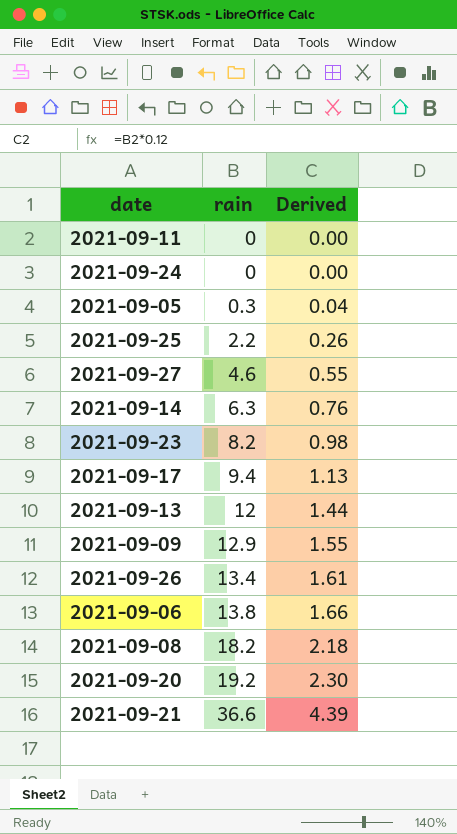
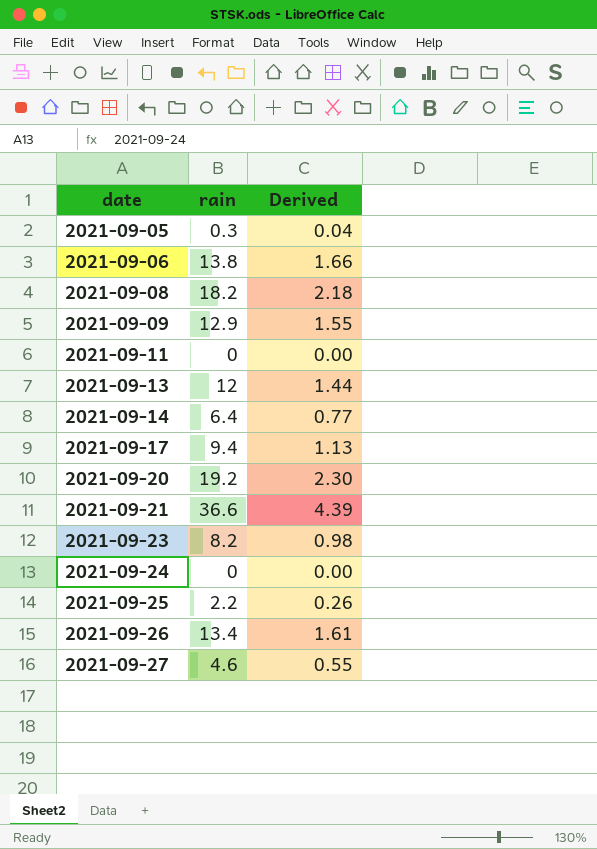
row order: rain ascending -> date ascending
2021-09-14 | rain: 6.3 -> 6.4
2021-09-14 | Derived: 0.76 -> 0.77

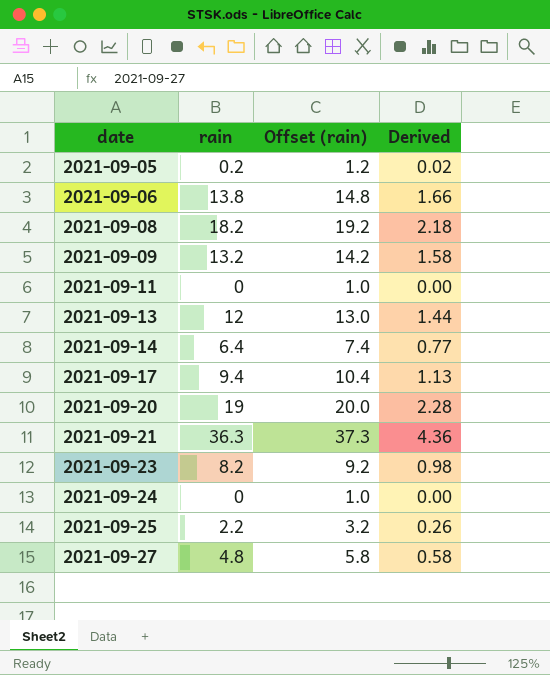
column Offset (rain) | formula: none -> [rain] + 1
row 2021-09-26: 13.4 | 1.61 -> none
2021-09-05 | rain: 0.3 -> 0.2
2021-09-05 | Derived: 0.04 -> 0.02
2021-09-09 | rain: 12.9 -> 13.2
2021-09-09 | Derived: 1.55 -> 1.58
2021-09-20 | rain: 19.2 -> 19
2021-09-20 | Derived: 2.30 -> 2.28
2021-09-21 | rain: 36.6 -> 36.3
2021-09-21 | Derived: 4.39 -> 4.36
2021-09-27 | rain: 4.6 -> 4.8
2021-09-27 | Derived: 0.55 -> 0.58

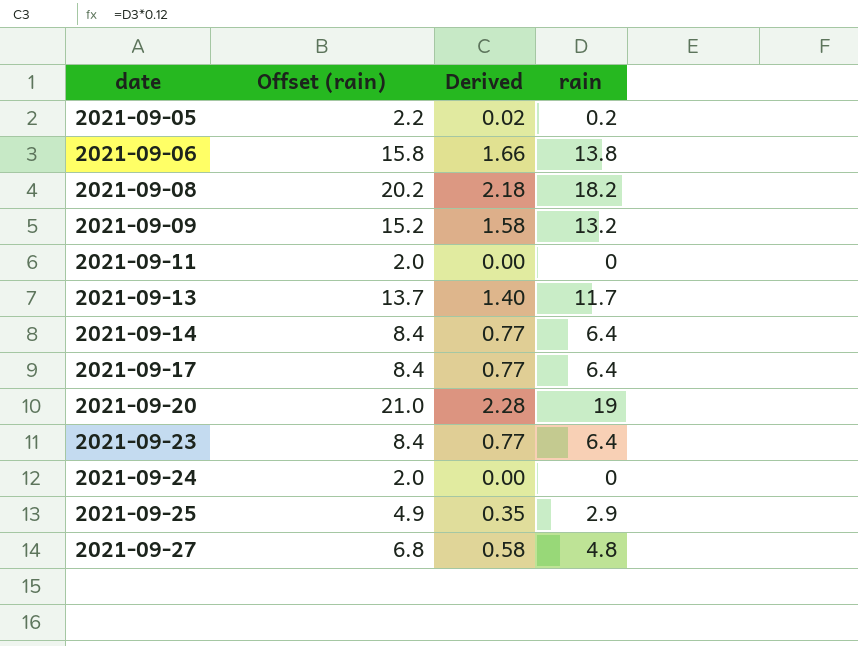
column Offset (rain) | formula: [rain] + 1 -> [rain] + 2
column rain | position: 2 -> 4
row 2021-09-21: 36.3 | 37.3 | 4.36 -> none
2021-09-13 | Derived: 1.44 -> 1.40
2021-09-13 | rain: 12 -> 11.7
2021-09-17 | Derived: 1.13 -> 0.77
2021-09-17 | rain: 9.4 -> 6.4
2021-09-23 | Derived: 0.98 -> 0.77
2021-09-23 | rain: 8.2 -> 6.4
2021-09-25 | Derived: 0.26 -> 0.35
2021-09-25 | rain: 2.2 -> 2.9

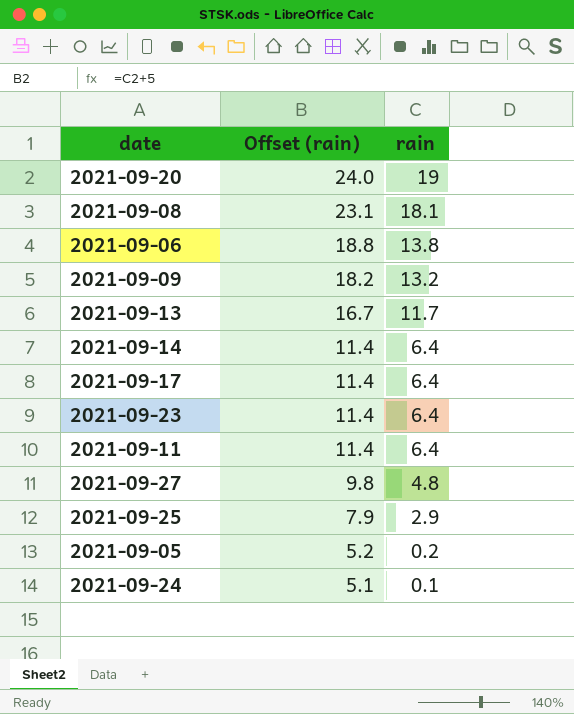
row order: date ascending -> Offset (rain) descending
column Derived | formula: [rain] * 0.12 -> none
column Offset (rain) | formula: [rain] + 2 -> [rain] + 5
2021-09-08 | rain: 18.2 -> 18.1
2021-09-11 | rain: 0 -> 6.4
2021-09-24 | rain: 0 -> 0.1

